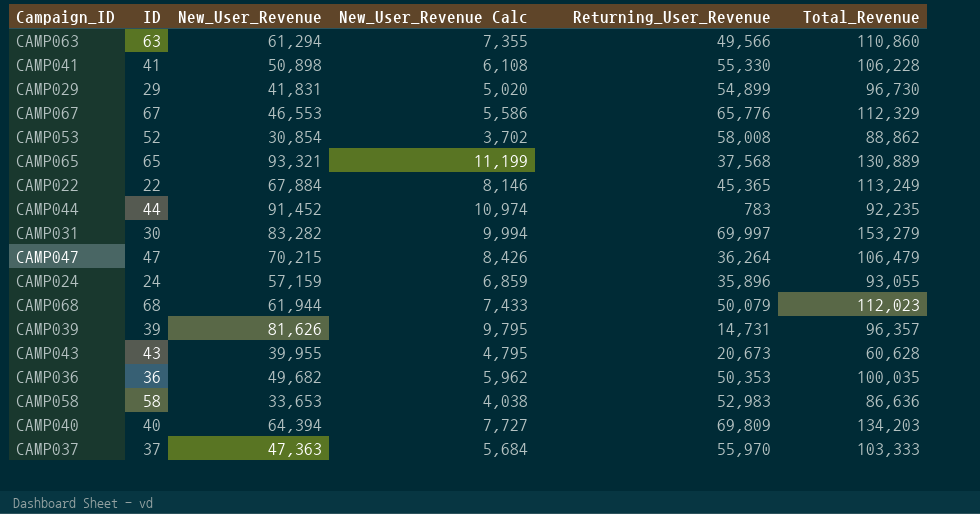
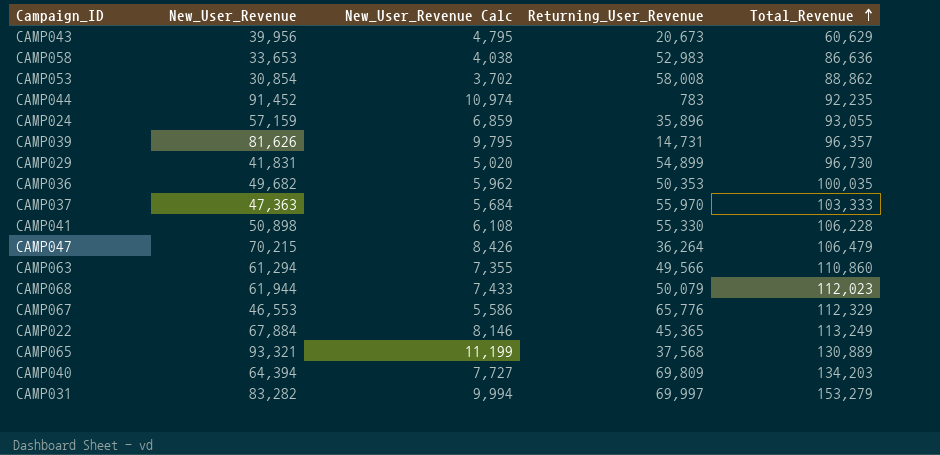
row order: none -> Total_Revenue ascending
column ID | position: 2 -> none
CAMP043 | New_User_Revenue: 39,955 -> 39,956
CAMP043 | Total_Revenue: 60,628 -> 60,629

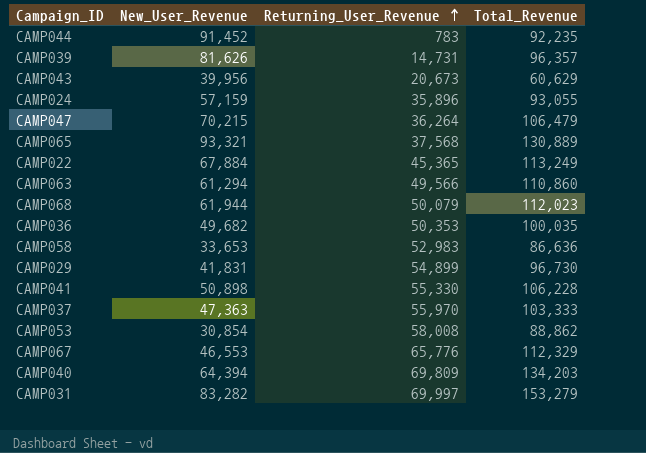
row order: Total_Revenue ascending -> Returning_User_Revenue ascending
column New_User_Revenue Calc | formula: [New_User_Revenue] * 0.12 -> none

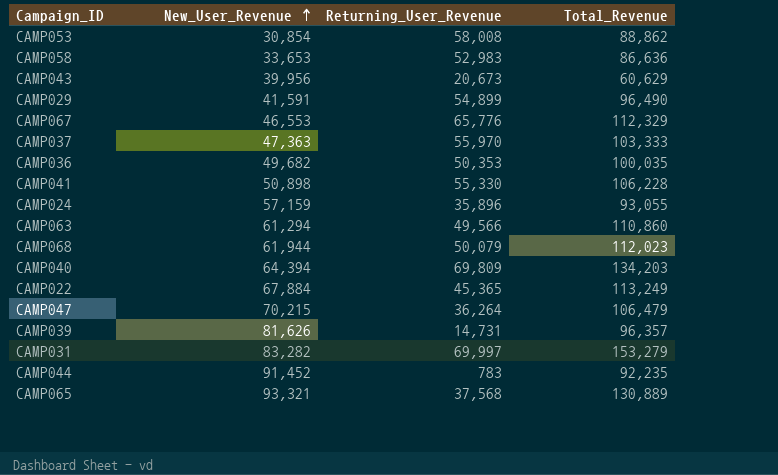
row order: Returning_User_Revenue ascending -> New_User_Revenue ascending
CAMP029 | New_User_Revenue: 41,831 -> 41,591
CAMP029 | Total_Revenue: 96,730 -> 96,490

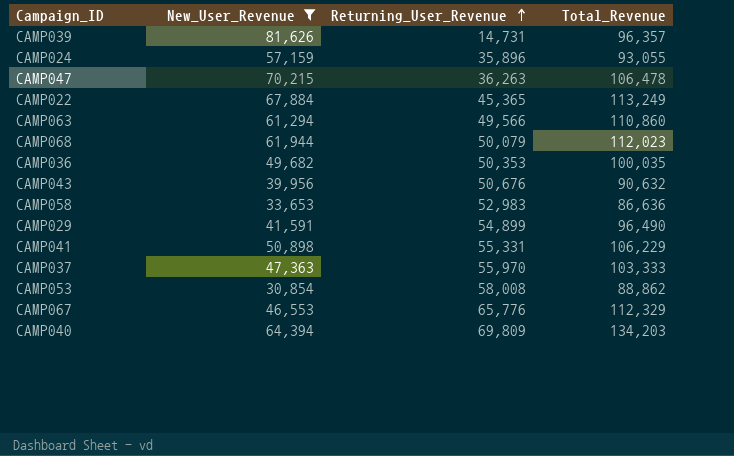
filter: none -> New_User_Revenue <= 81,626
row order: New_User_Revenue ascending -> Returning_User_Revenue ascending
CAMP047 | Returning_User_Revenue: 36,264 -> 36,263
CAMP047 | Total_Revenue: 106,479 -> 106,478
CAMP043 | Returning_User_Revenue: 20,673 -> 50,676
CAMP043 | Total_Revenue: 60,629 -> 90,632
CAMP041 | Returning_User_Revenue: 55,330 -> 55,331
CAMP041 | Total_Revenue: 106,228 -> 106,229

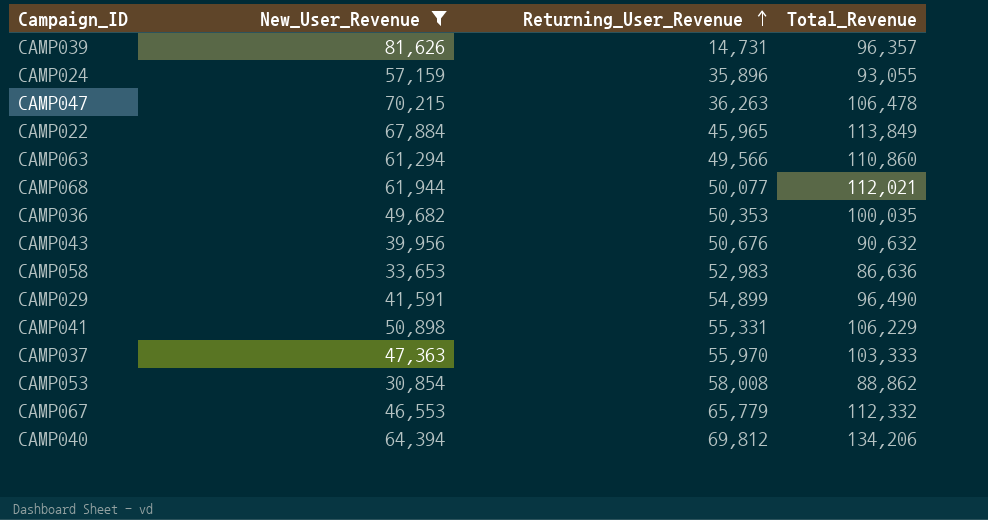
CAMP022 | Returning_User_Revenue: 45,365 -> 45,965
CAMP022 | Total_Revenue: 113,249 -> 113,849
CAMP068 | Returning_User_Revenue: 50,079 -> 50,077
CAMP068 | Total_Revenue: 112,023 -> 112,021
CAMP067 | Returning_User_Revenue: 65,776 -> 65,779
CAMP067 | Total_Revenue: 112,329 -> 112,332
CAMP040 | Returning_User_Revenue: 69,809 -> 69,812
CAMP040 | Total_Revenue: 134,203 -> 134,206

